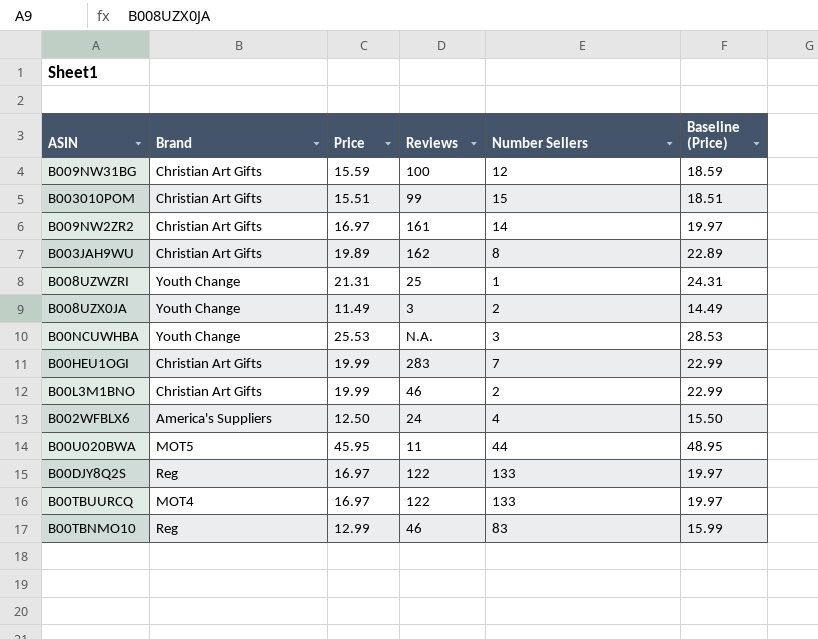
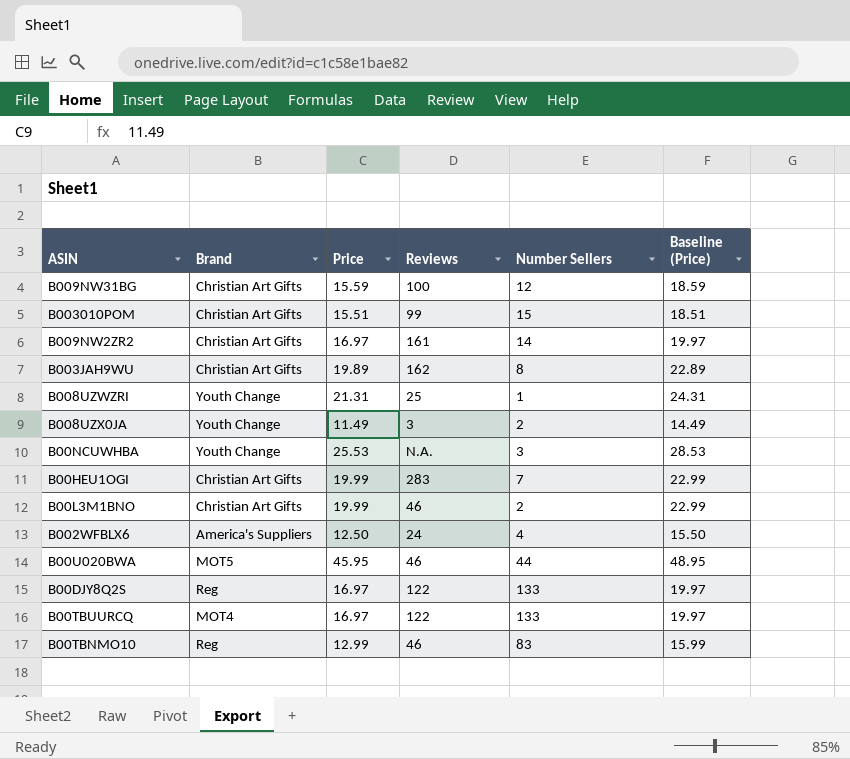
B00U020BWA | Reviews: 11 -> 46

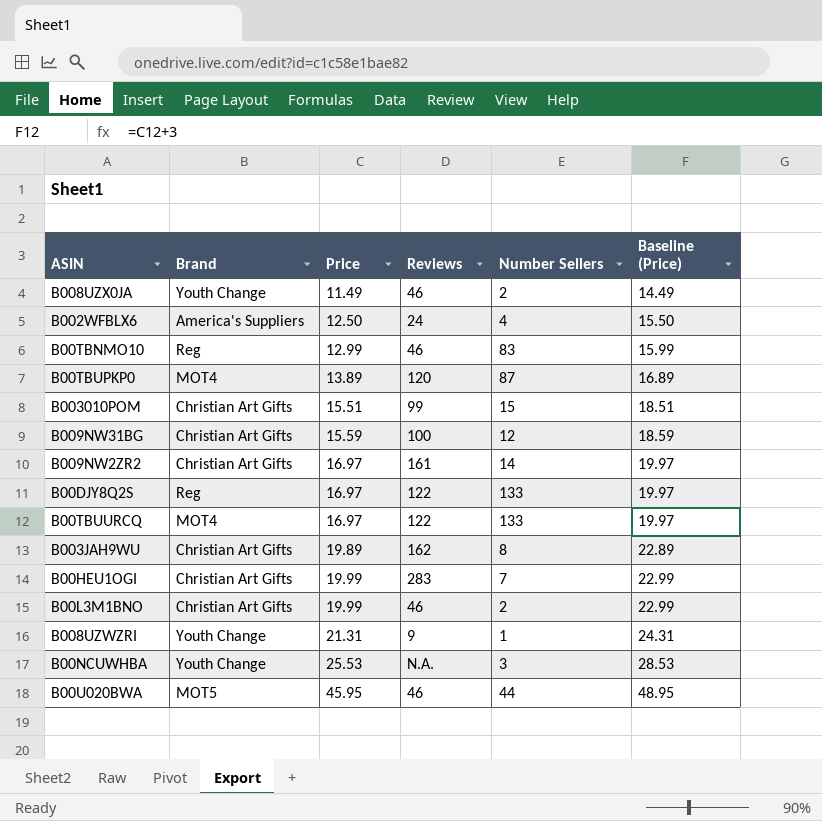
row order: none -> Price ascending
B008UZX0JA | Reviews: 3 -> 46
row B00TBUPKP0: none -> MOT4 | 13.89 | 120 | 87 | 16.89
B008UZWZRI | Reviews: 25 -> 9

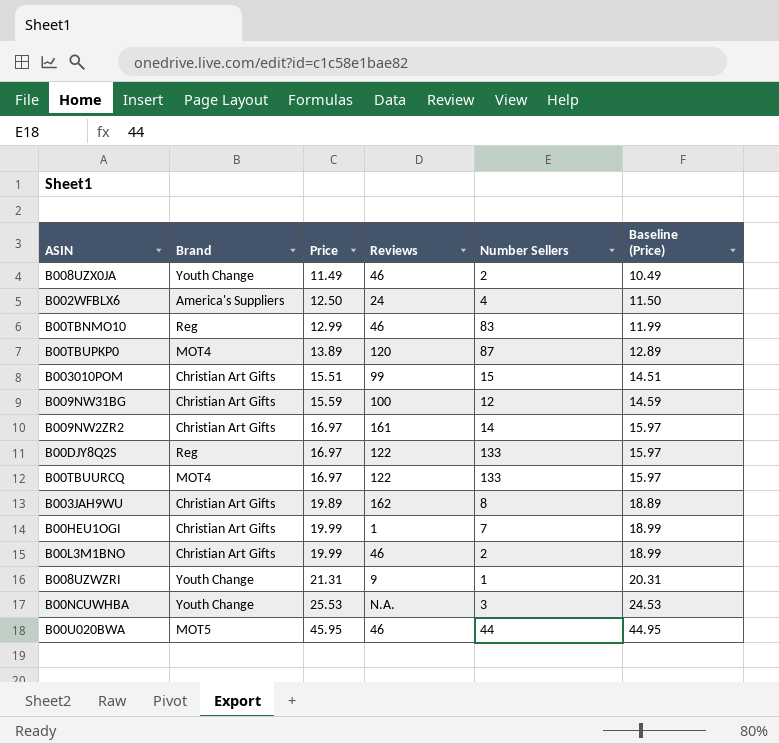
column Baseline (Price) | formula: [Price] + 3 -> [Price] - 1
B00HEU1OGI | Reviews: 283 -> 1

